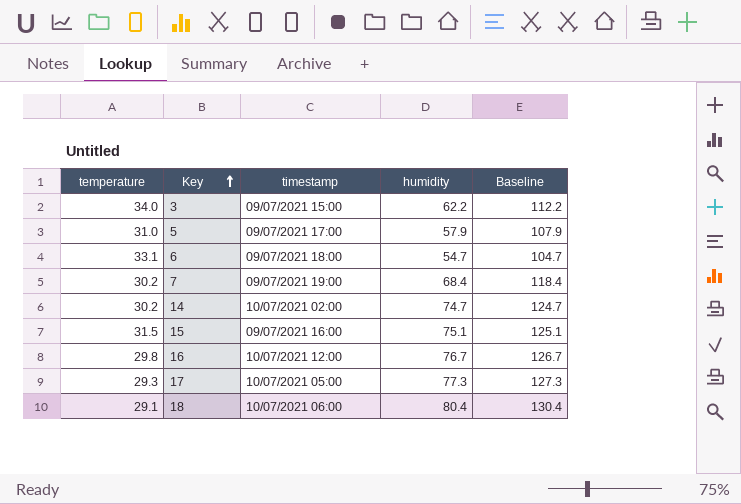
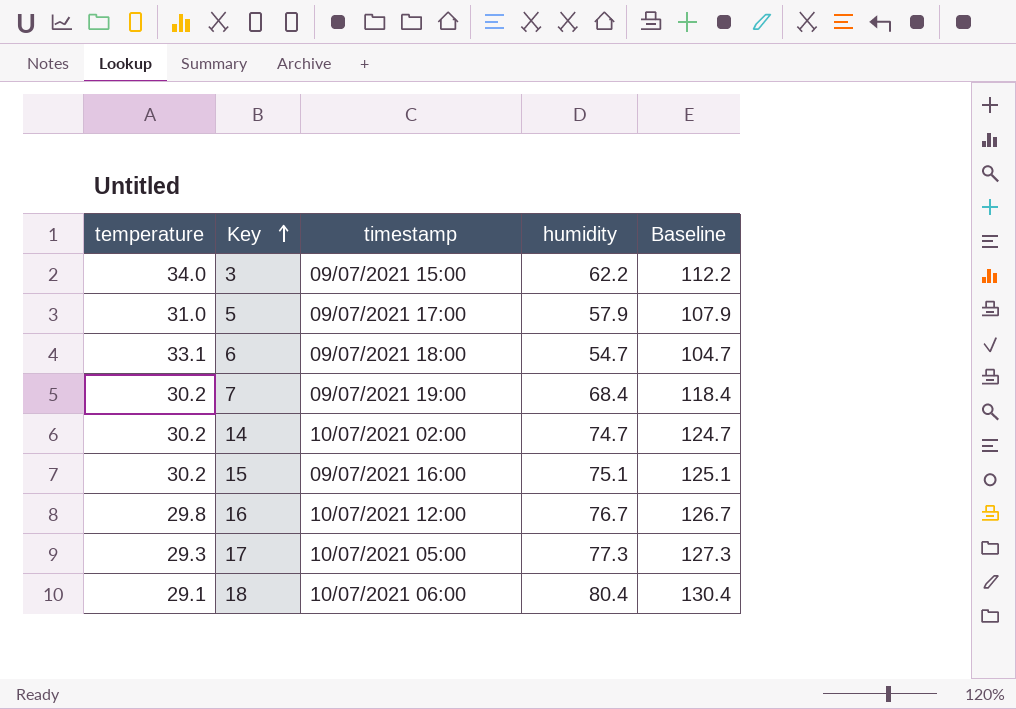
15 | temperature: 31.5 -> 30.2

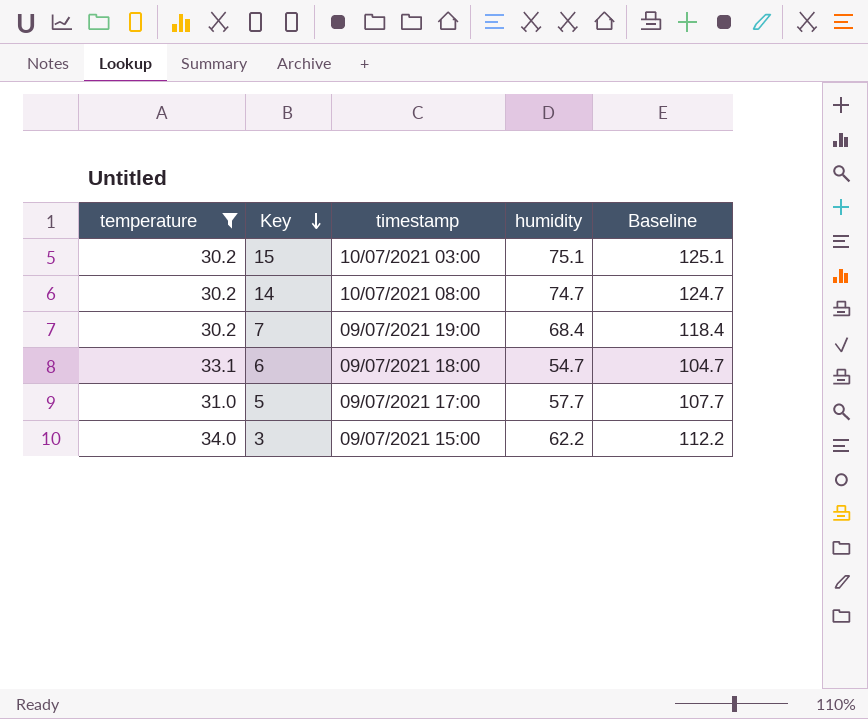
filter: none -> temperature >= 30.2
row order: Key ascending -> Key descending
15 | timestamp: 09/07/2021 16:00 -> 10/07/2021 03:00
14 | timestamp: 10/07/2021 02:00 -> 10/07/2021 08:00
5 | humidity: 57.9 -> 57.7
5 | Baseline: 107.9 -> 107.7

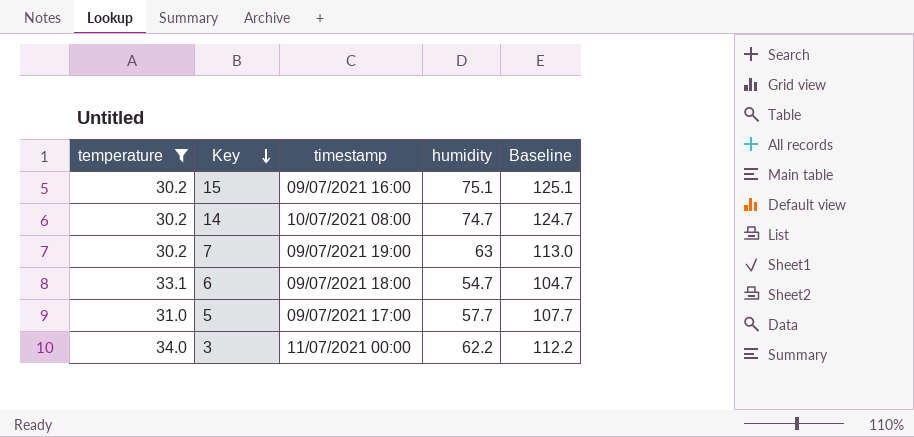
15 | timestamp: 10/07/2021 03:00 -> 09/07/2021 16:00
7 | humidity: 68.4 -> 63
7 | Baseline: 118.4 -> 113.0
3 | timestamp: 09/07/2021 15:00 -> 11/07/2021 00:00

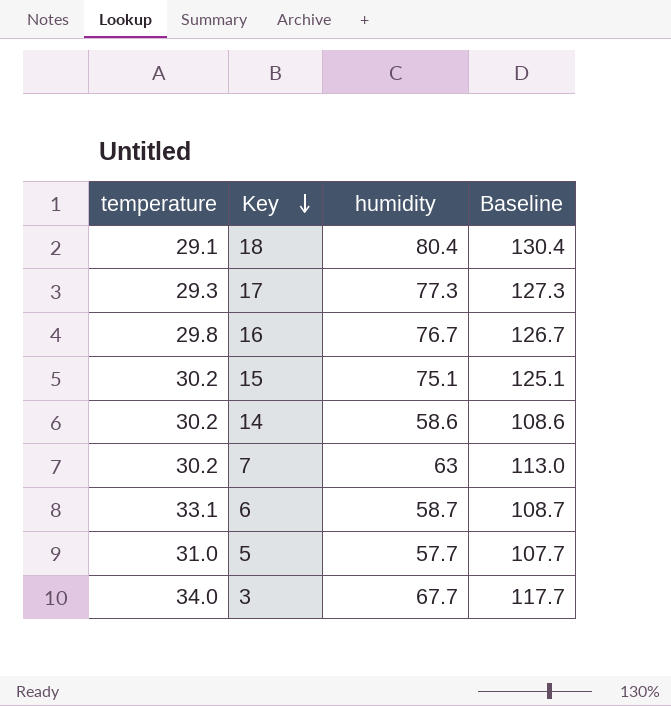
filter: temperature >= 30.2 -> none
column timestamp | position: 3 -> none
14 | humidity: 74.7 -> 58.6
14 | Baseline: 124.7 -> 108.6
6 | humidity: 54.7 -> 58.7
6 | Baseline: 104.7 -> 108.7
3 | humidity: 62.2 -> 67.7
3 | Baseline: 112.2 -> 117.7

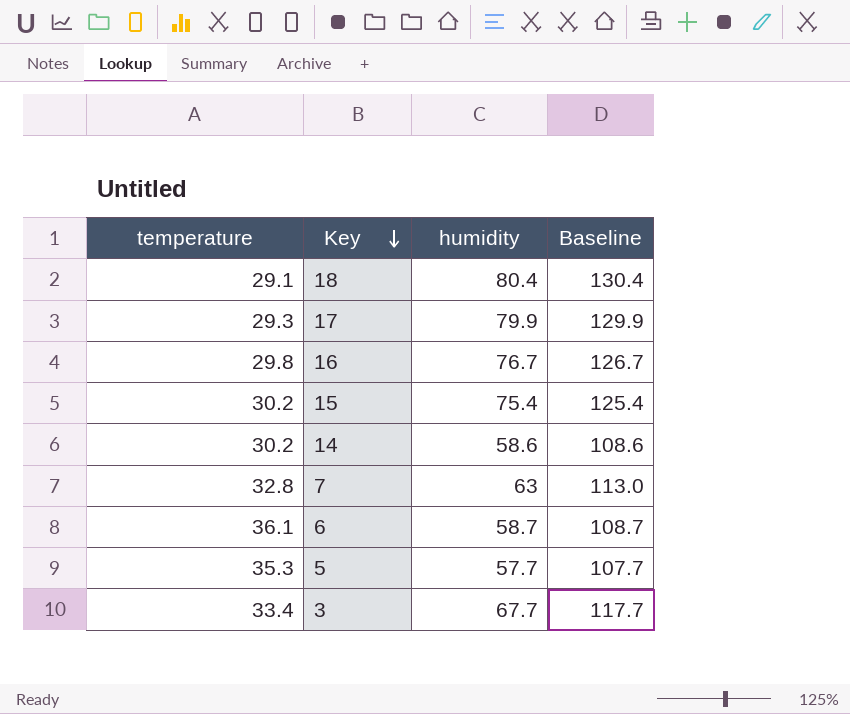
17 | humidity: 77.3 -> 79.9
17 | Baseline: 127.3 -> 129.9
15 | humidity: 75.1 -> 75.4
15 | Baseline: 125.1 -> 125.4
7 | temperature: 30.2 -> 32.8
6 | temperature: 33.1 -> 36.1
5 | temperature: 31.0 -> 35.3
3 | temperature: 34.0 -> 33.4

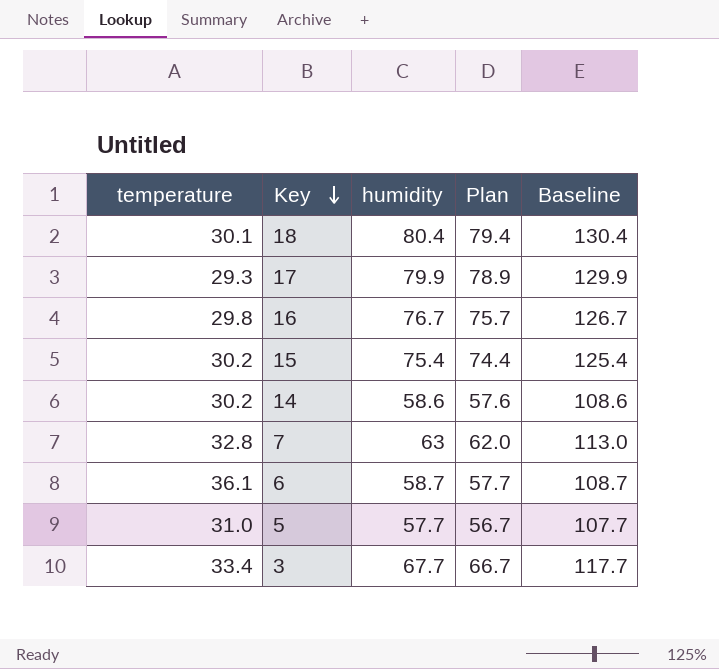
column Plan | formula: none -> [humidity] - 1
18 | temperature: 29.1 -> 30.1
5 | temperature: 35.3 -> 31.0

